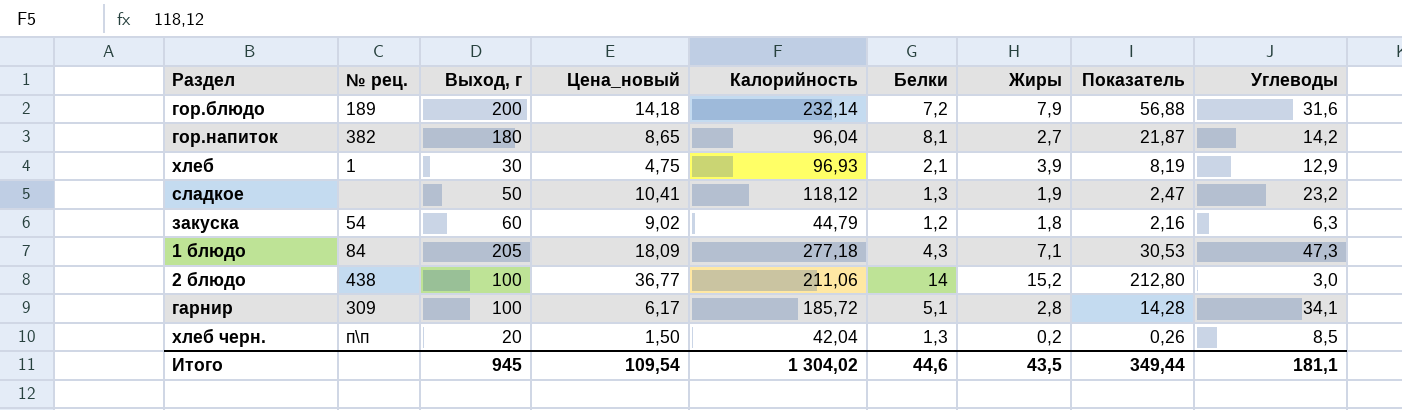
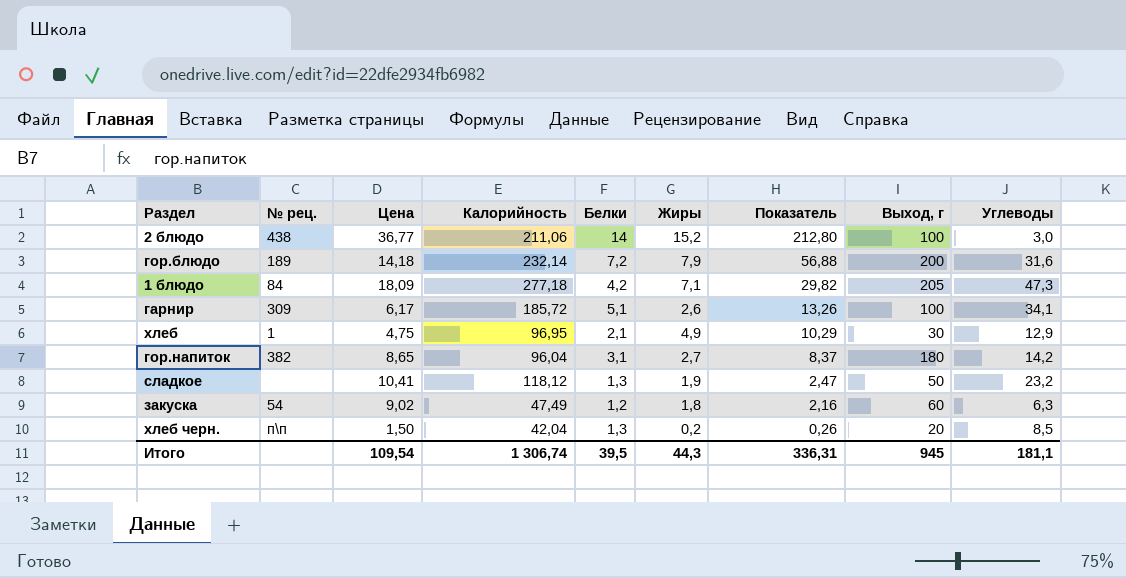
row order: none -> Показатель descending
column name: Цена_новый -> Цена
column Выход, г | position: 3 -> 8
1 блюдо | Белки: 4,3 -> 4,2
1 блюдо | Показатель: 30,53 -> 29,82
гарнир | Жиры: 2,8 -> 2,6
гарнир | Показатель: 14,28 -> 13,26
хлеб | Калорийность: 96,93 -> 96,95
хлеб | Жиры: 3,9 -> 4,9
хлеб | Показатель: 8,19 -> 10,29
гор.напиток | Белки: 8,1 -> 3,1
гор.напиток | Показатель: 21,87 -> 8,37
закуска | Калорийность: 44,79 -> 47,49
Итого | Калорийность: 1 304,02 -> 1 306,74
Итого | Белки: 44,6 -> 39,5
Итого | Жиры: 43,5 -> 44,3
Итого | Показатель: 349,44 -> 336,31

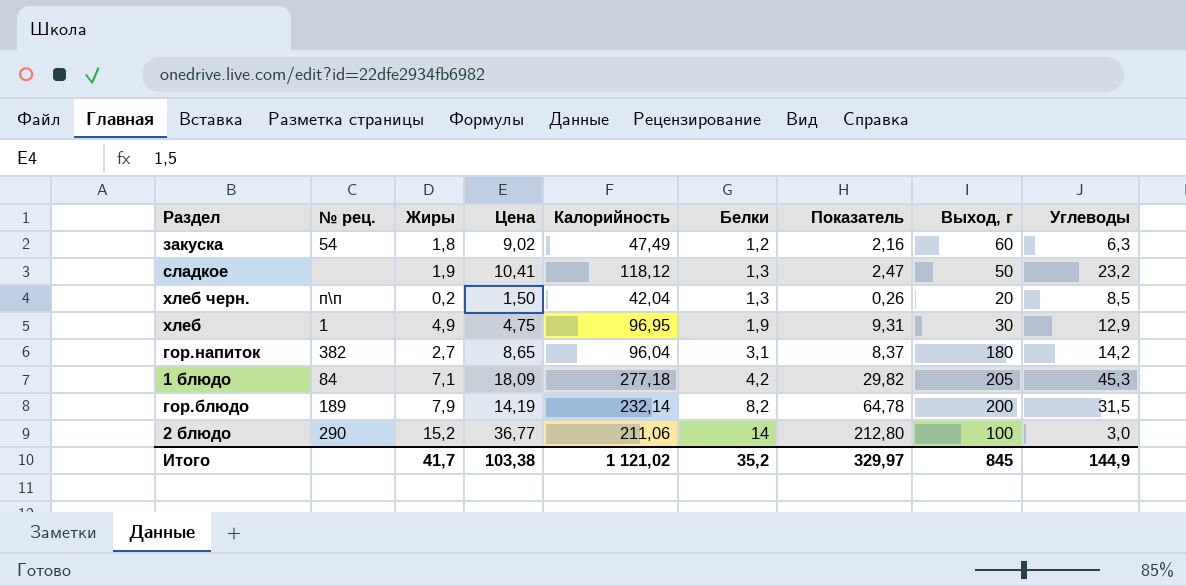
row order: Показатель descending -> Белки ascending
column Жиры | position: 6 -> 3
row гарнир: 309 | 6,17 | 185,72 | 5,1 | 2,6 | 13,26 | 100 | 34,1 -> none
хлеб | Белки: 2,1 -> 1,9
хлеб | Показатель: 10,29 -> 9,31
1 блюдо | Углеводы: 47,3 -> 45,3
гор.блюдо | Цена: 14,18 -> 14,19
гор.блюдо | Белки: 7,2 -> 8,2
гор.блюдо | Показатель: 56,88 -> 64,78
гор.блюдо | Углеводы: 31,6 -> 31,5
2 блюдо | № рец.: 438 -> 290
Итого | Жиры: 44,3 -> 41,7
Итого | Цена: 109,54 -> 103,38
Итого | Калорийность: 1 306,74 -> 1 121,02
Итого | Белки: 39,5 -> 35,2
Итого | Показатель: 336,31 -> 329,97
Итого | Выход, г: 945 -> 845
Итого | Углеводы: 181,1 -> 144,9

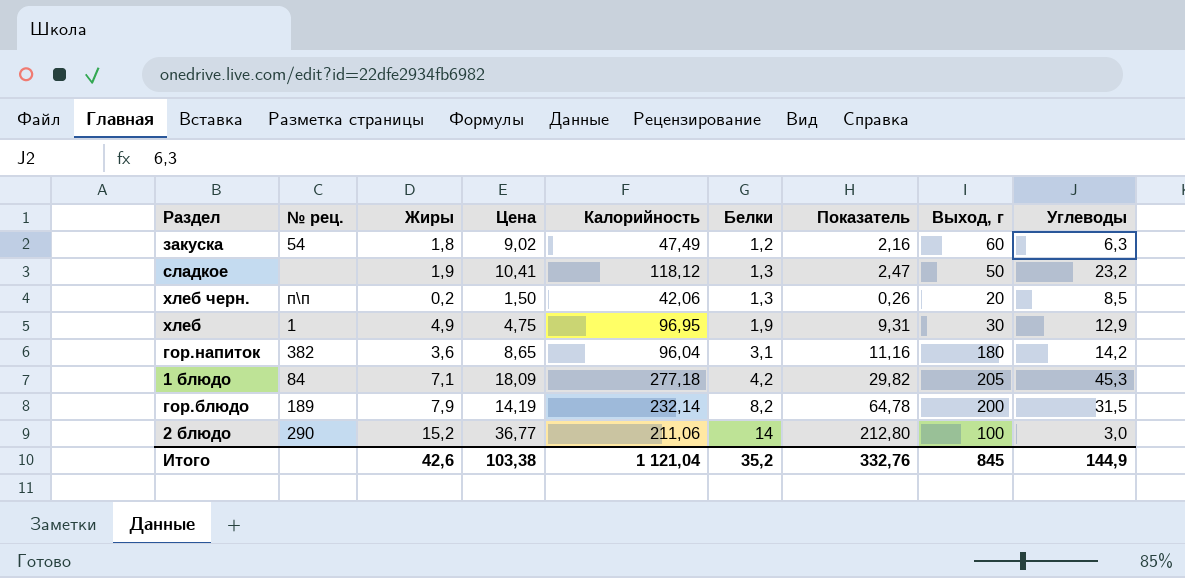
хлеб черн. | Калорийность: 42,04 -> 42,06
гор.напиток | Жиры: 2,7 -> 3,6
гор.напиток | Показатель: 8,37 -> 11,16
Итого | Жиры: 41,7 -> 42,6
Итого | Калорийность: 1 121,02 -> 1 121,04
Итого | Показатель: 329,97 -> 332,76

